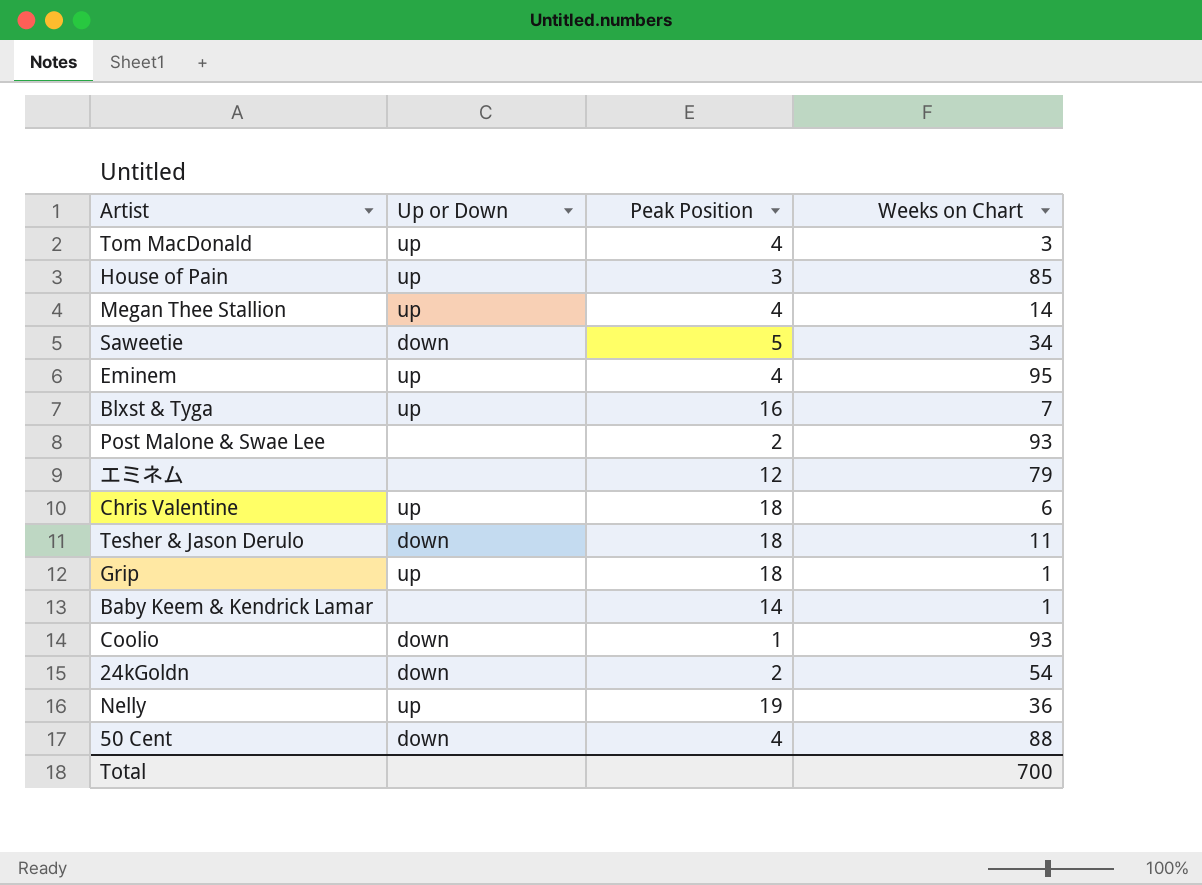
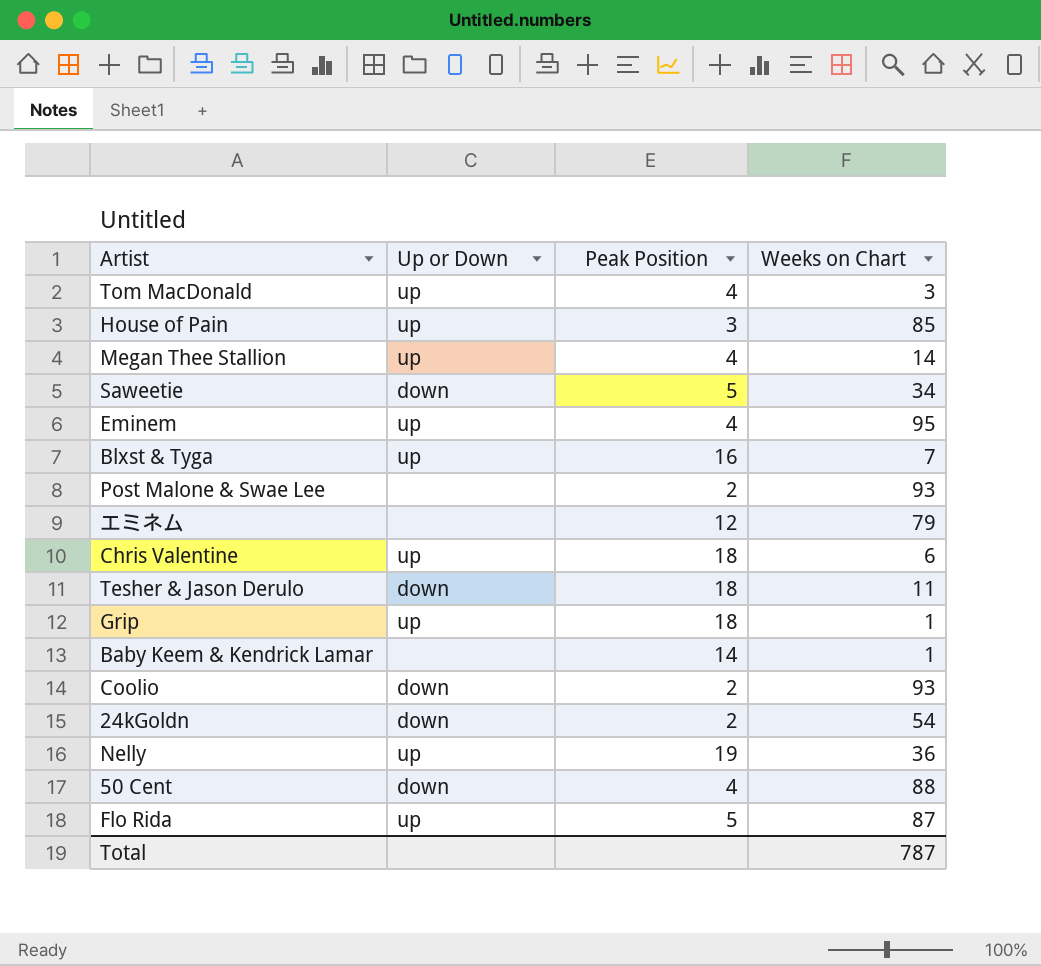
Coolio | Peak Position: 1 -> 2
row Flo Rida: none -> up | 5 | 87
Total | Weeks on Chart: 700 -> 787

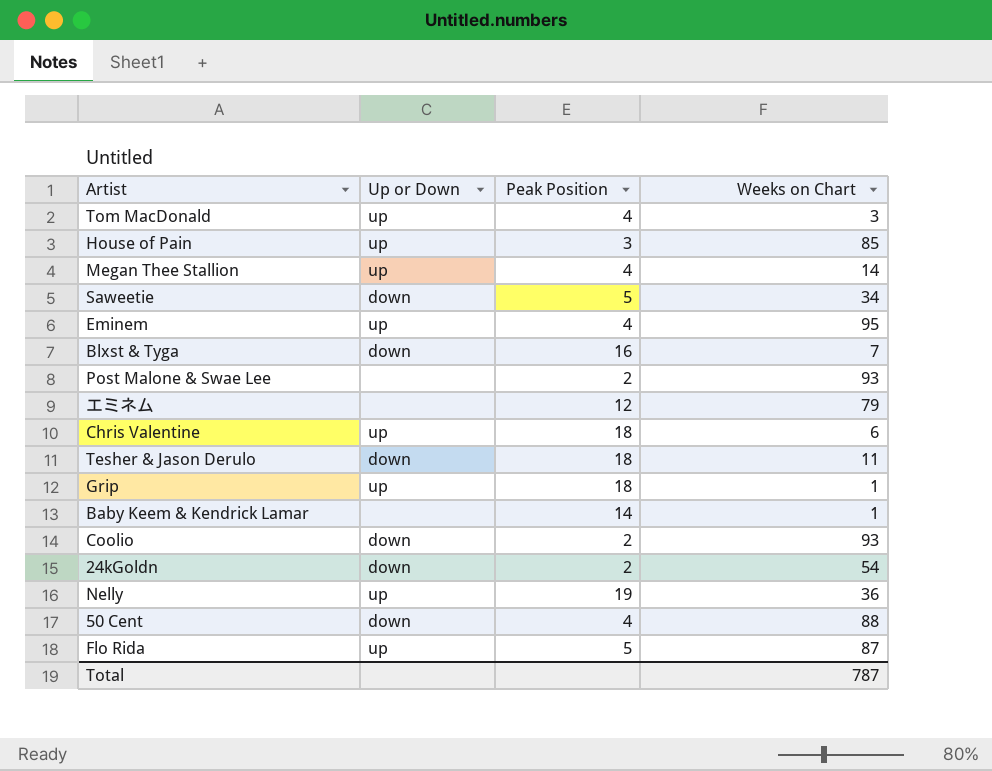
Blxst & Tyga | Up or Down: up -> down

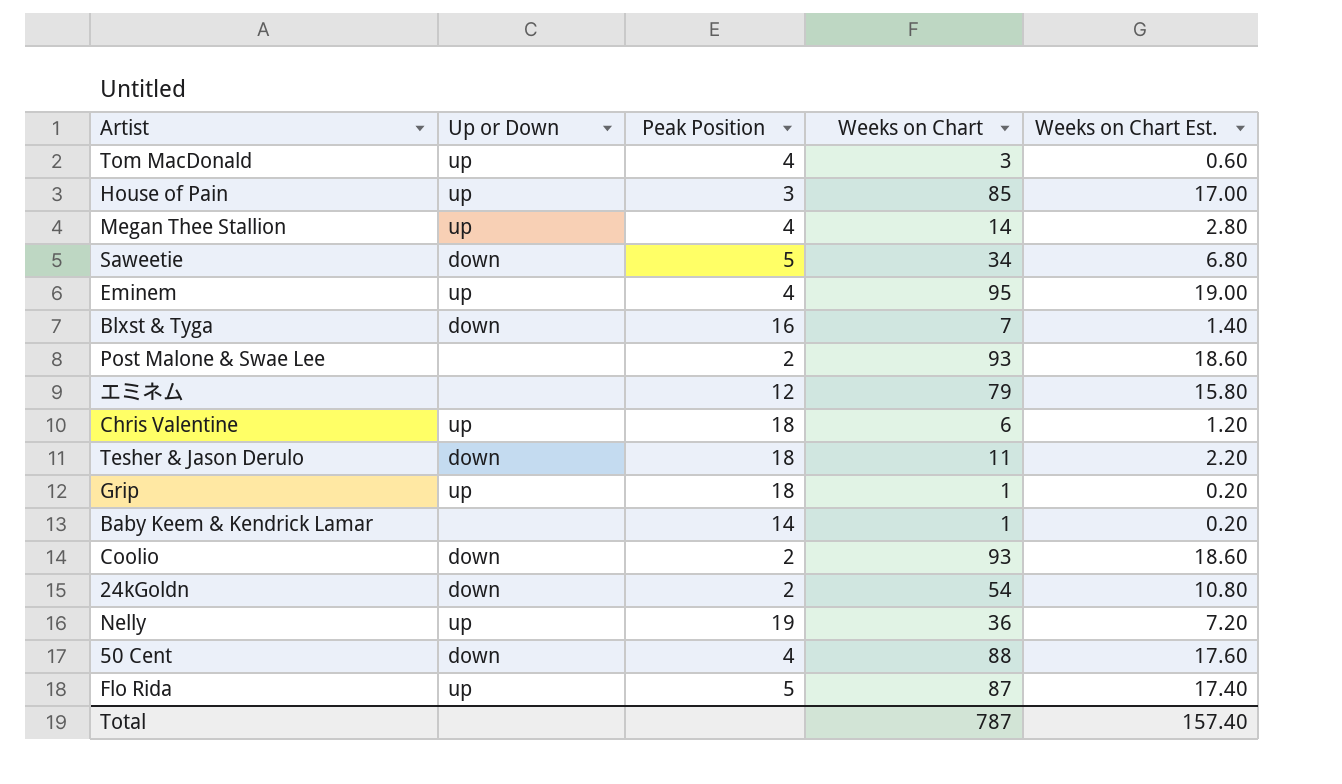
column Weeks on Chart Est. | formula: none -> [Weeks on Chart] * 0.2

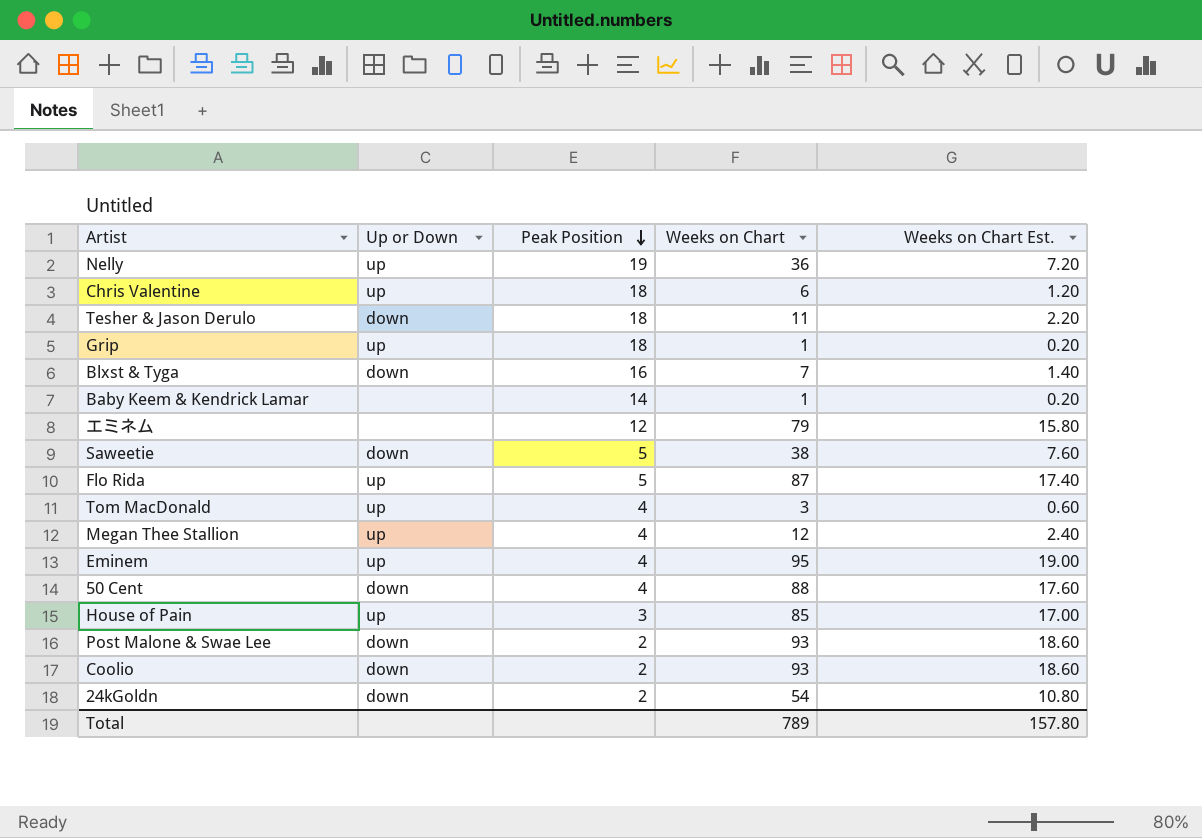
row order: none -> Peak Position descending
Saweetie | Weeks on Chart: 34 -> 38
Saweetie | Weeks on Chart Est.: 6.80 -> 7.60
Megan Thee Stallion | Weeks on Chart: 14 -> 12
Megan Thee Stallion | Weeks on Chart Est.: 2.80 -> 2.40
Post Malone & Swae Lee | Up or Down: none -> down
Total | Weeks on Chart: 787 -> 789
Total | Weeks on Chart Est.: 157.40 -> 157.80

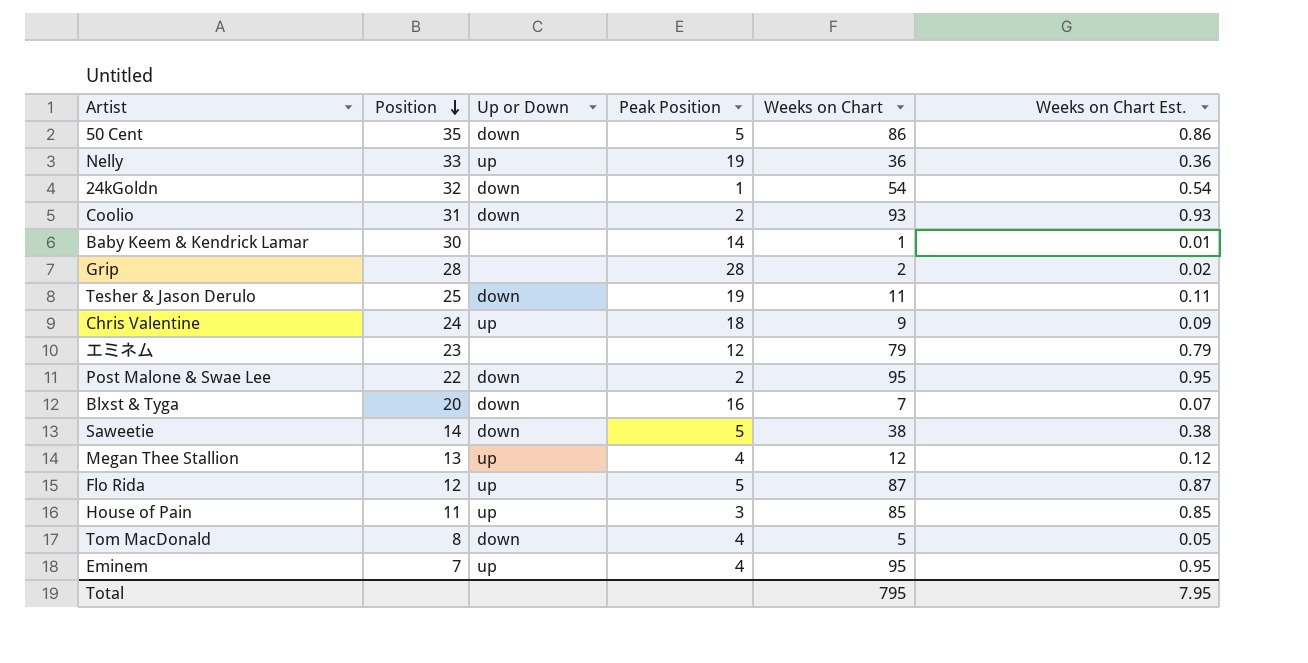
row order: Peak Position descending -> Position descending
column Position | position: none -> 2
column Weeks on Chart Est. | formula: [Weeks on Chart] * 0.2 -> [Weeks on Chart] * 0.01
50 Cent | Peak Position: 4 -> 5
50 Cent | Weeks on Chart: 88 -> 86
24kGoldn | Peak Position: 2 -> 1
Grip | Up or Down: up -> none
Grip | Peak Position: 18 -> 28
Grip | Weeks on Chart: 1 -> 2
Tesher & Jason Derulo | Peak Position: 18 -> 19
Chris Valentine | Weeks on Chart: 6 -> 9
Post Malone & Swae Lee | Weeks on Chart: 93 -> 95
Tom MacDonald | Up or Down: up -> down
Tom MacDonald | Weeks on Chart: 3 -> 5
Total | Weeks on Chart: 789 -> 795
Total | Weeks on Chart Est.: 157.80 -> 7.95

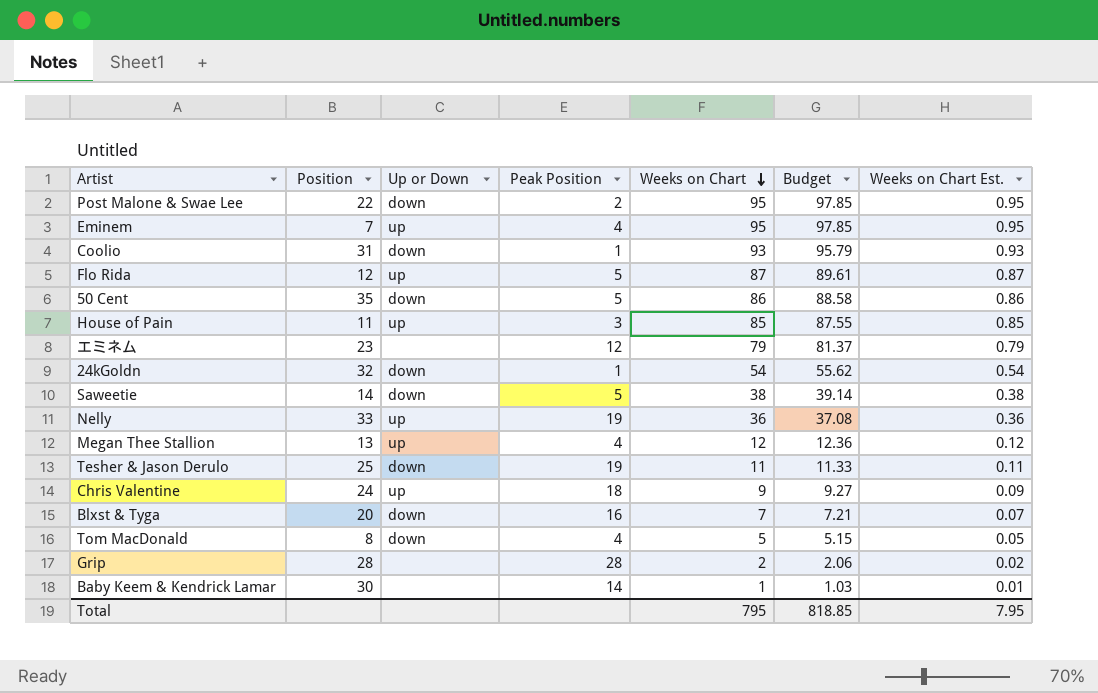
row order: Position descending -> Weeks on Chart descending
column Budget | formula: none -> [Weeks on Chart] * 1.03
Coolio | Peak Position: 2 -> 1

